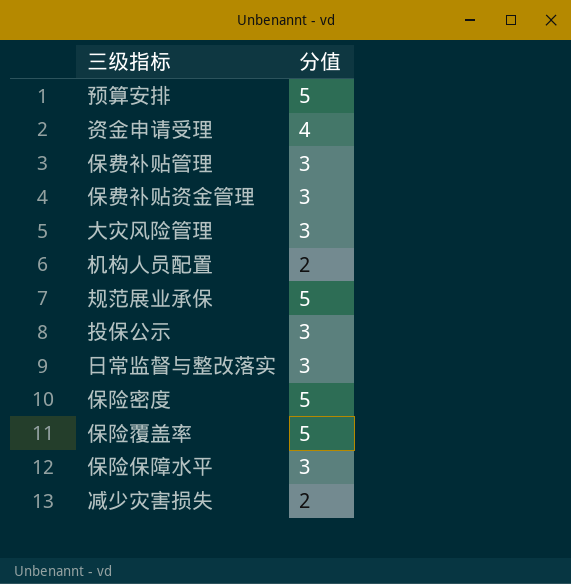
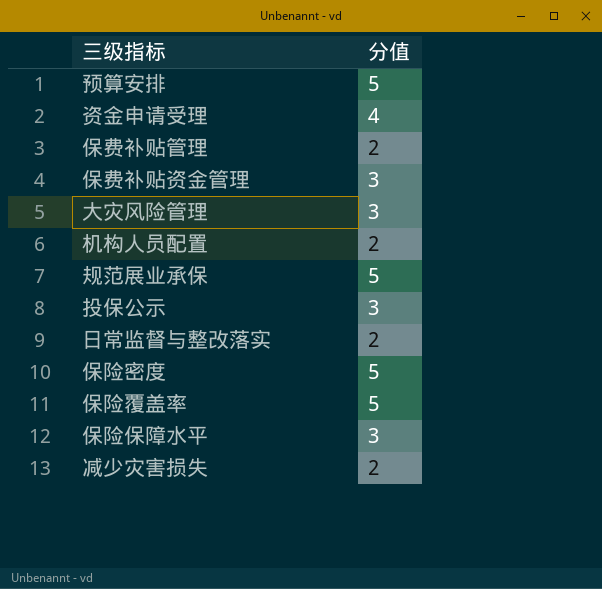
保费补贴管理 | 分值: 3 -> 2
日常监督与整改落实 | 分值: 3 -> 2

